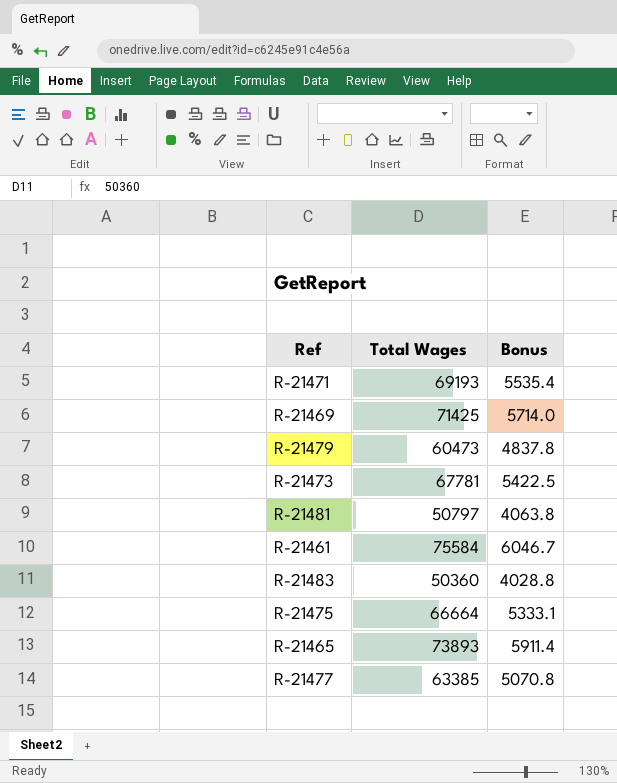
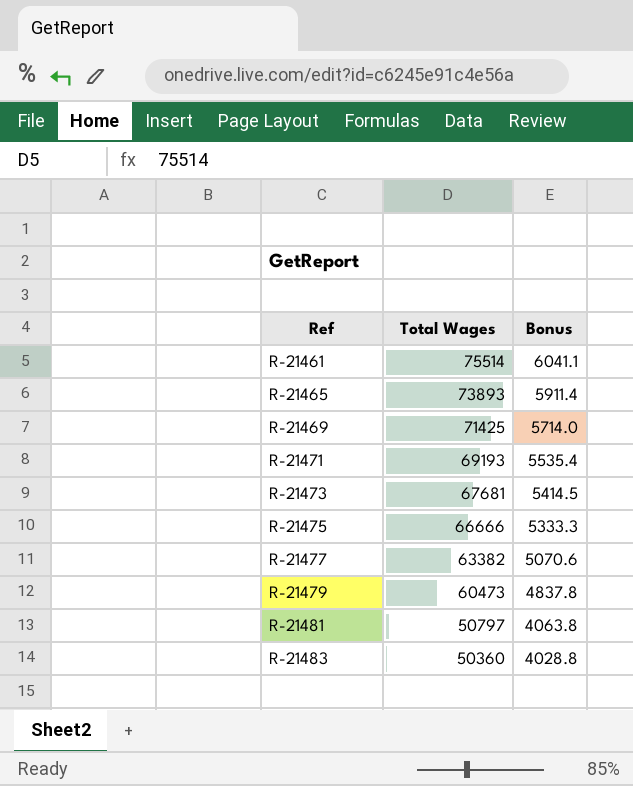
row order: none -> Ref ascending
R-21461 | Total Wages: 75584 -> 75514
R-21461 | Bonus: 6046.7 -> 6041.1
R-21473 | Total Wages: 67781 -> 67681
R-21473 | Bonus: 5422.5 -> 5414.5
R-21475 | Total Wages: 66664 -> 66666
R-21475 | Bonus: 5333.1 -> 5333.3
R-21477 | Total Wages: 63385 -> 63382
R-21477 | Bonus: 5070.8 -> 5070.6

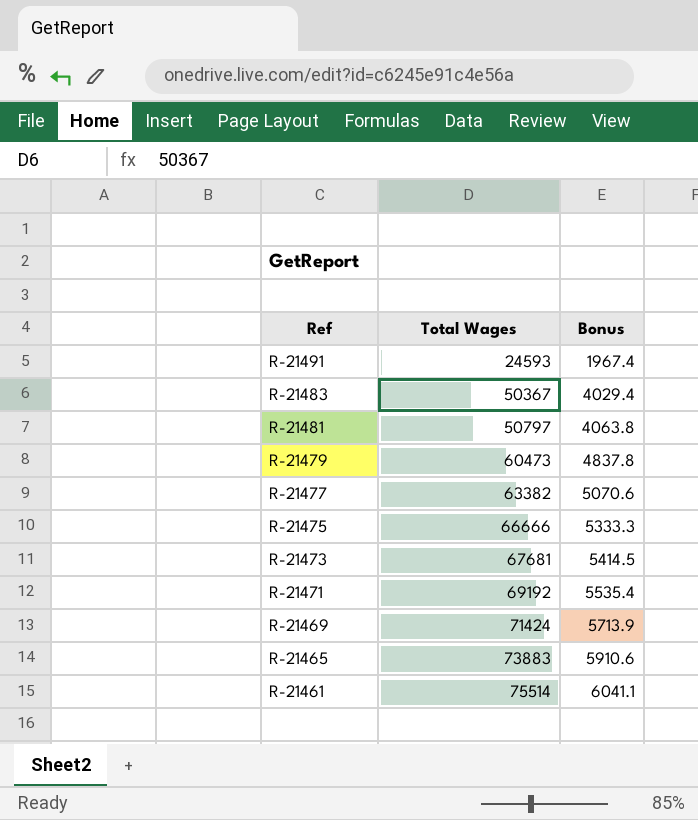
row order: Ref ascending -> Ref descending
row R-21491: none -> 24593 | 1967.4
R-21483 | Total Wages: 50360 -> 50367
R-21483 | Bonus: 4028.8 -> 4029.4
R-21471 | Total Wages: 69193 -> 69192
R-21469 | Total Wages: 71425 -> 71424
R-21469 | Bonus: 5714.0 -> 5713.9
R-21465 | Total Wages: 73893 -> 73883
R-21465 | Bonus: 5911.4 -> 5910.6

